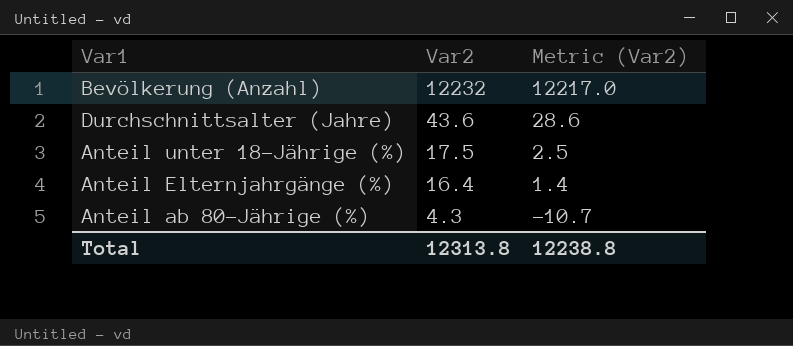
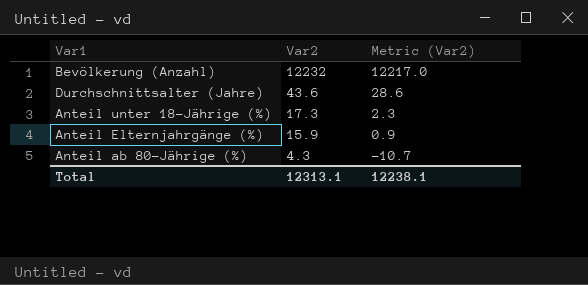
Anteil unter 18-Jährige (%) | Var2: 17.5 -> 17.3
Anteil unter 18-Jährige (%) | Metric (Var2): 2.5 -> 2.3
Anteil Elternjahrgänge (%) | Var2: 16.4 -> 15.9
Anteil Elternjahrgänge (%) | Metric (Var2): 1.4 -> 0.9
Total | Var2: 12313.8 -> 12313.1
Total | Metric (Var2): 12238.8 -> 12238.1

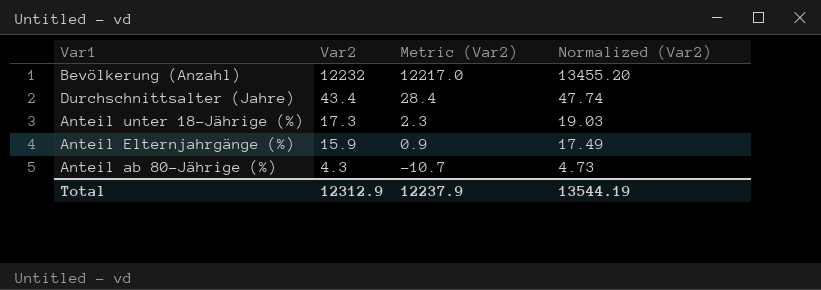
column Normalized (Var2) | formula: none -> [Var2] * 1.1
Durchschnittsalter (Jahre) | Var2: 43.6 -> 43.4
Durchschnittsalter (Jahre) | Metric (Var2): 28.6 -> 28.4
Total | Var2: 12313.1 -> 12312.9
Total | Metric (Var2): 12238.1 -> 12237.9

